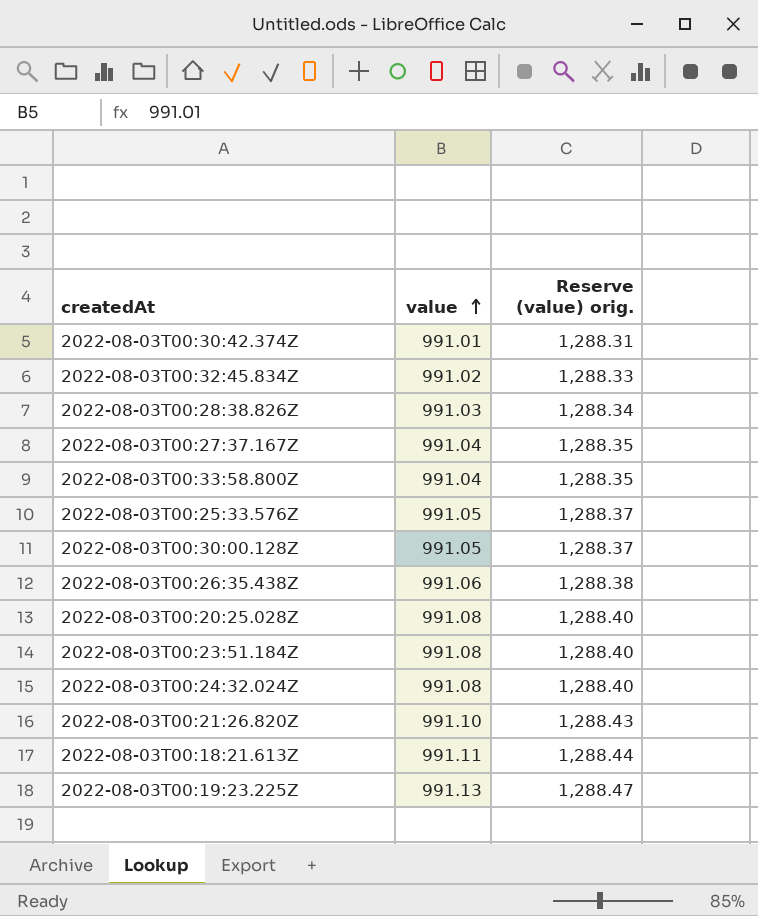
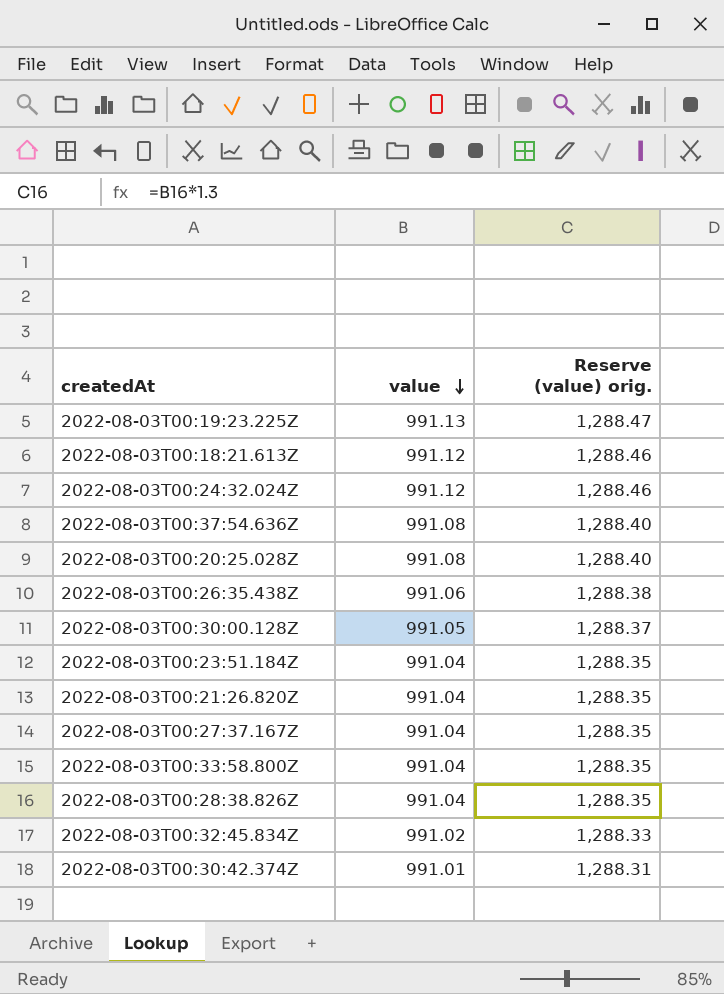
row order: value ascending -> value descending
row 2022-08-03T00:25:33.576Z: 991.05 | 1,288.37 -> none
2022-08-03T00:18:21.613Z | value: 991.11 -> 991.12
2022-08-03T00:18:21.613Z | Reserve (value) orig.: 1,288.44 -> 1,288.46
2022-08-03T00:24:32.024Z | value: 991.08 -> 991.12
2022-08-03T00:24:32.024Z | Reserve (value) orig.: 1,288.40 -> 1,288.46
row 2022-08-03T00:37:54.636Z: none -> 991.08 | 1,288.40
2022-08-03T00:23:51.184Z | value: 991.08 -> 991.04
2022-08-03T00:23:51.184Z | Reserve (value) orig.: 1,288.40 -> 1,288.35
2022-08-03T00:21:26.820Z | value: 991.10 -> 991.04
2022-08-03T00:21:26.820Z | Reserve (value) orig.: 1,288.43 -> 1,288.35
2022-08-03T00:28:38.826Z | value: 991.03 -> 991.04
2022-08-03T00:28:38.826Z | Reserve (value) orig.: 1,288.34 -> 1,288.35

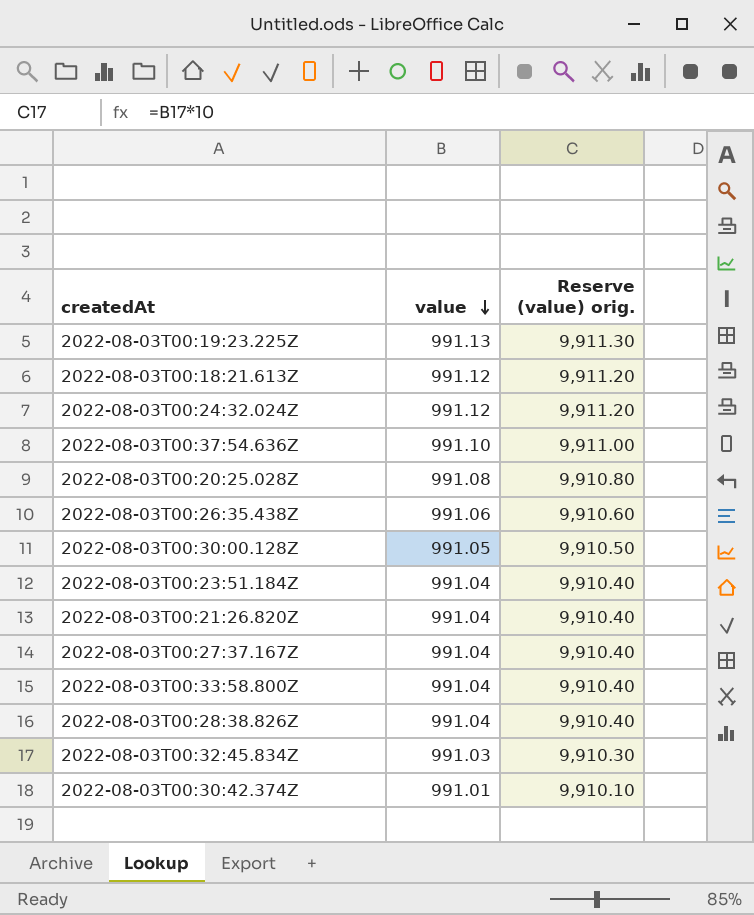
column Reserve (value) orig. | formula: [value] * 1.3 -> [value] * 10
2022-08-03T00:37:54.636Z | value: 991.08 -> 991.10
2022-08-03T00:32:45.834Z | value: 991.02 -> 991.03

